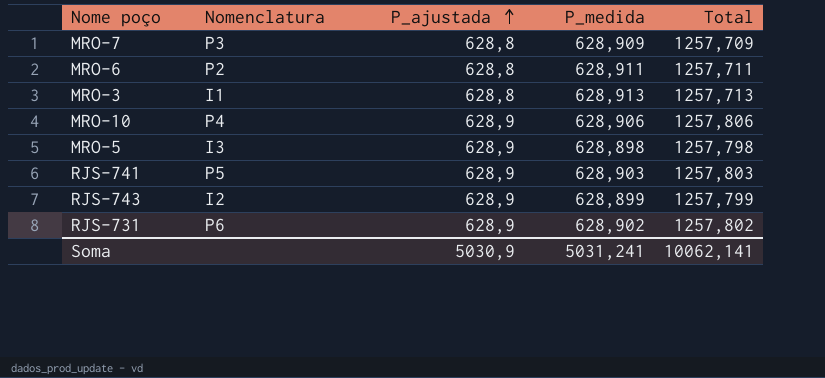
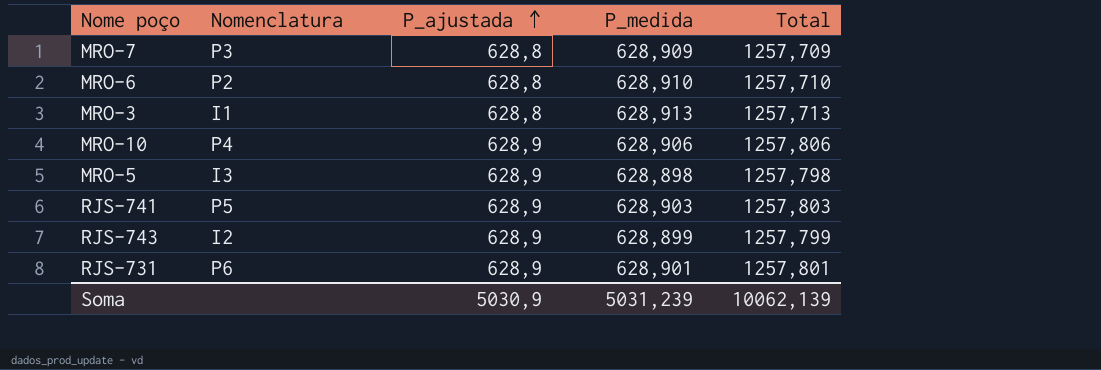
MRO-6 | P_medida: 628,911 -> 628,910
MRO-6 | Total: 1257,711 -> 1257,710
RJS-731 | P_medida: 628,902 -> 628,901
RJS-731 | Total: 1257,802 -> 1257,801
Soma | P_medida: 5031,241 -> 5031,239
Soma | Total: 10062,141 -> 10062,139

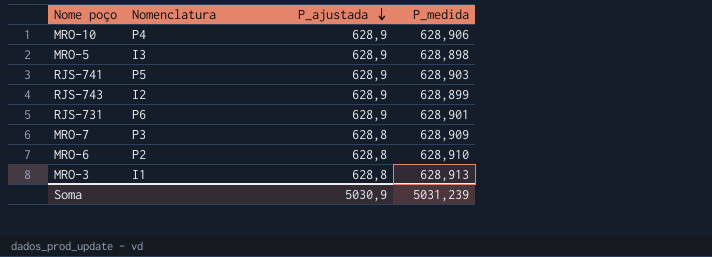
row order: P_ajustada ascending -> P_ajustada descending
column Total | formula: [P_ajustada] + [P_medida] -> none

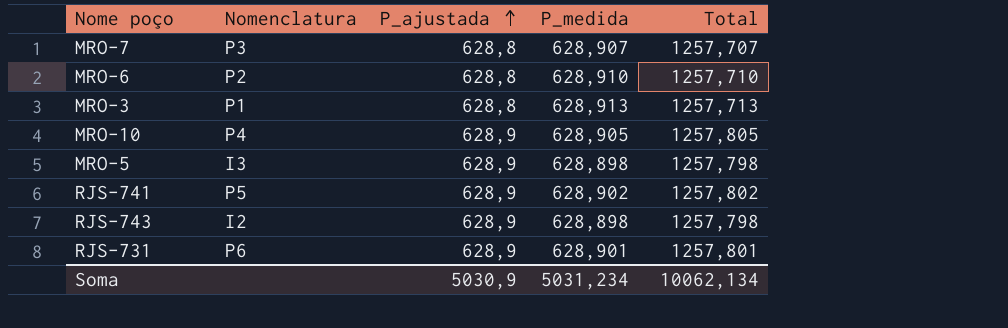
row order: P_ajustada descending -> P_ajustada ascending
column Total | formula: none -> [P_ajustada] + [P_medida]
MRO-7 | P_medida: 628,909 -> 628,907
MRO-3 | Nomenclatura: I1 -> P1
MRO-10 | P_medida: 628,906 -> 628,905
RJS-741 | P_medida: 628,903 -> 628,902
RJS-743 | P_medida: 628,899 -> 628,898
Soma | P_medida: 5031,239 -> 5031,234

